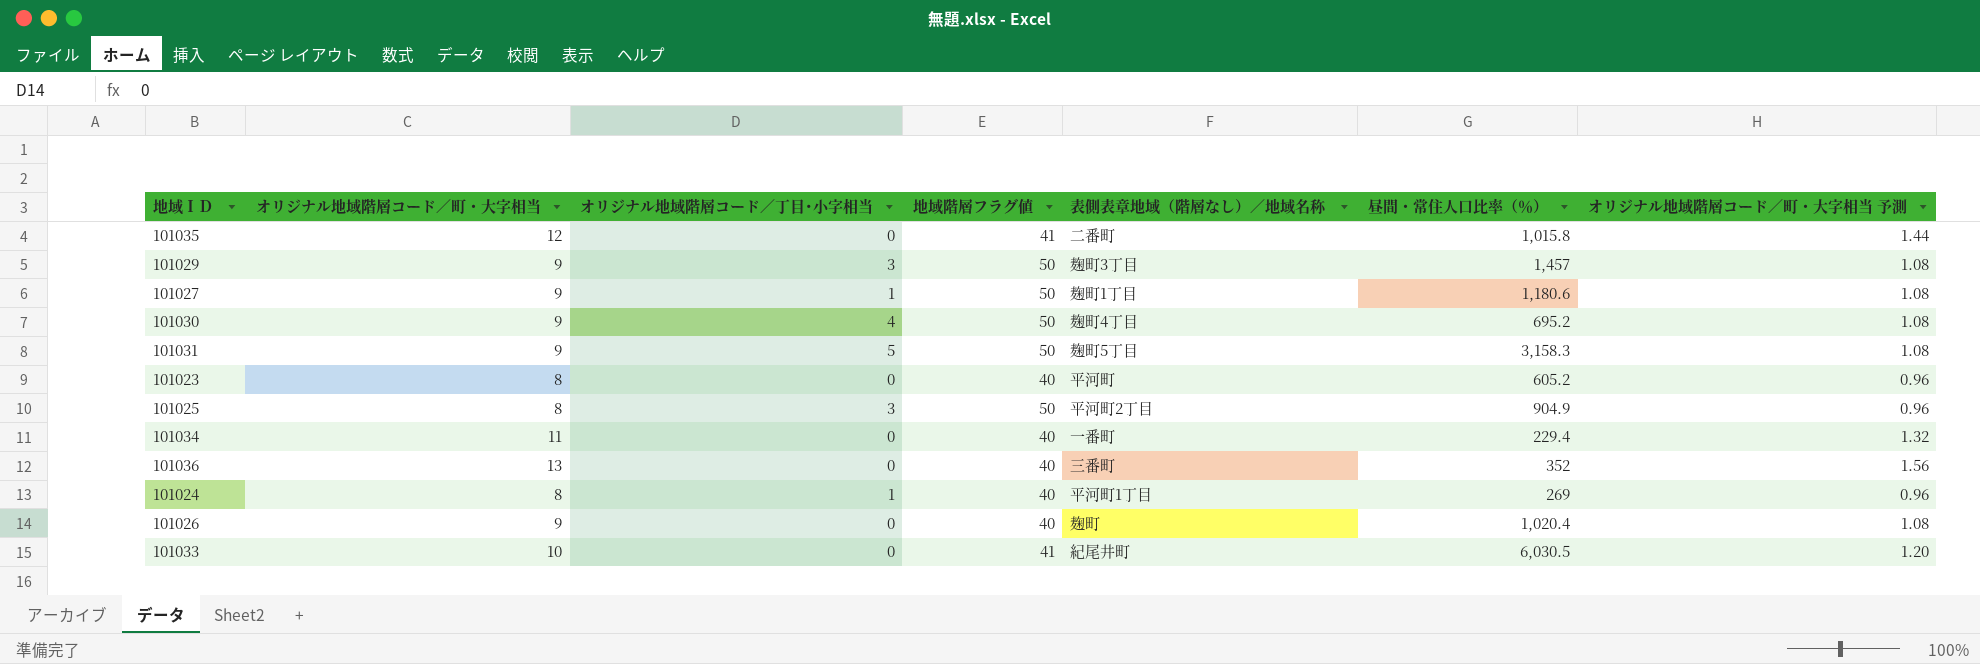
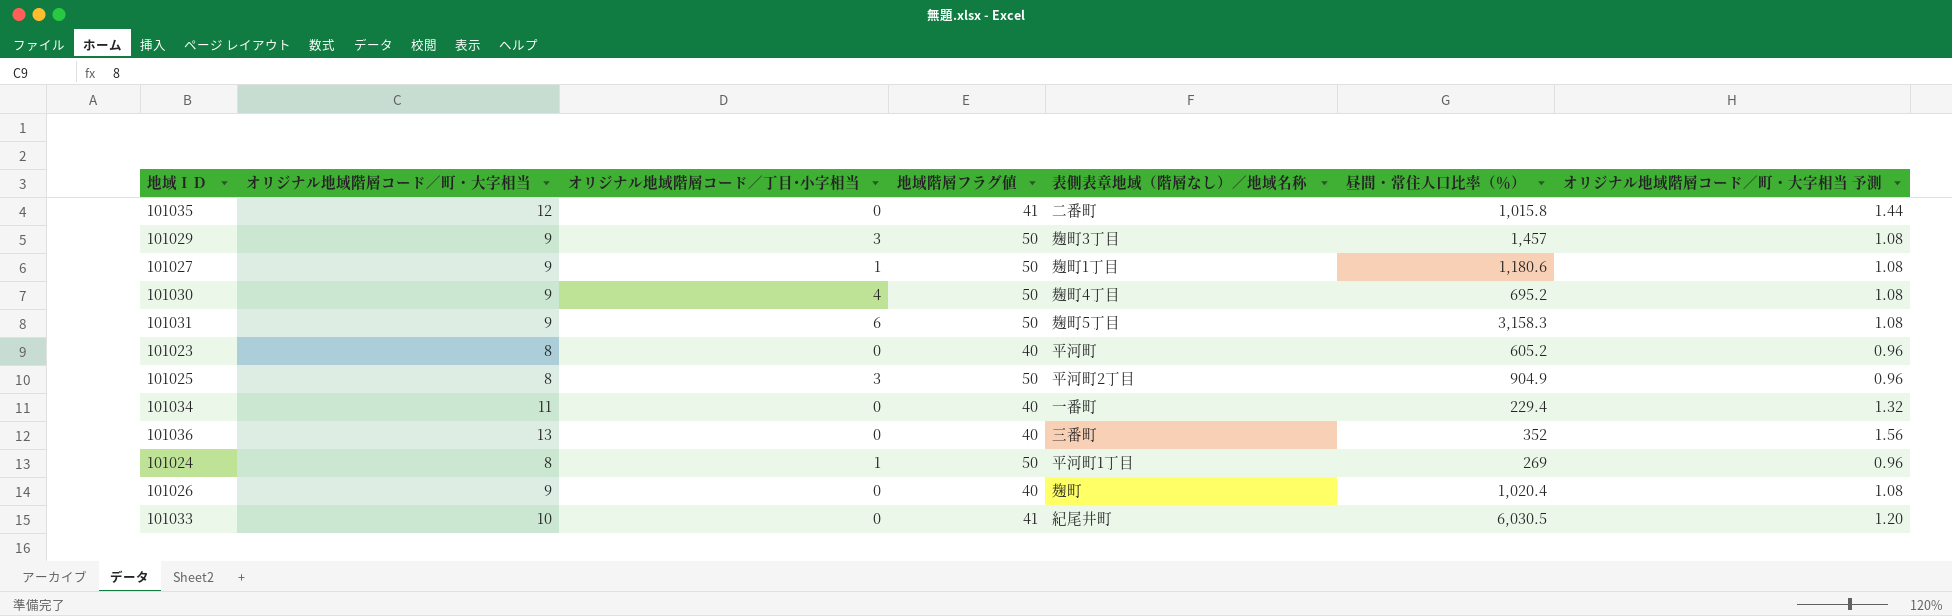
101031 | オリジナル地域階層コード／丁目･小字相当: 5 -> 6
101024 | 地域階層フラグ値: 40 -> 50

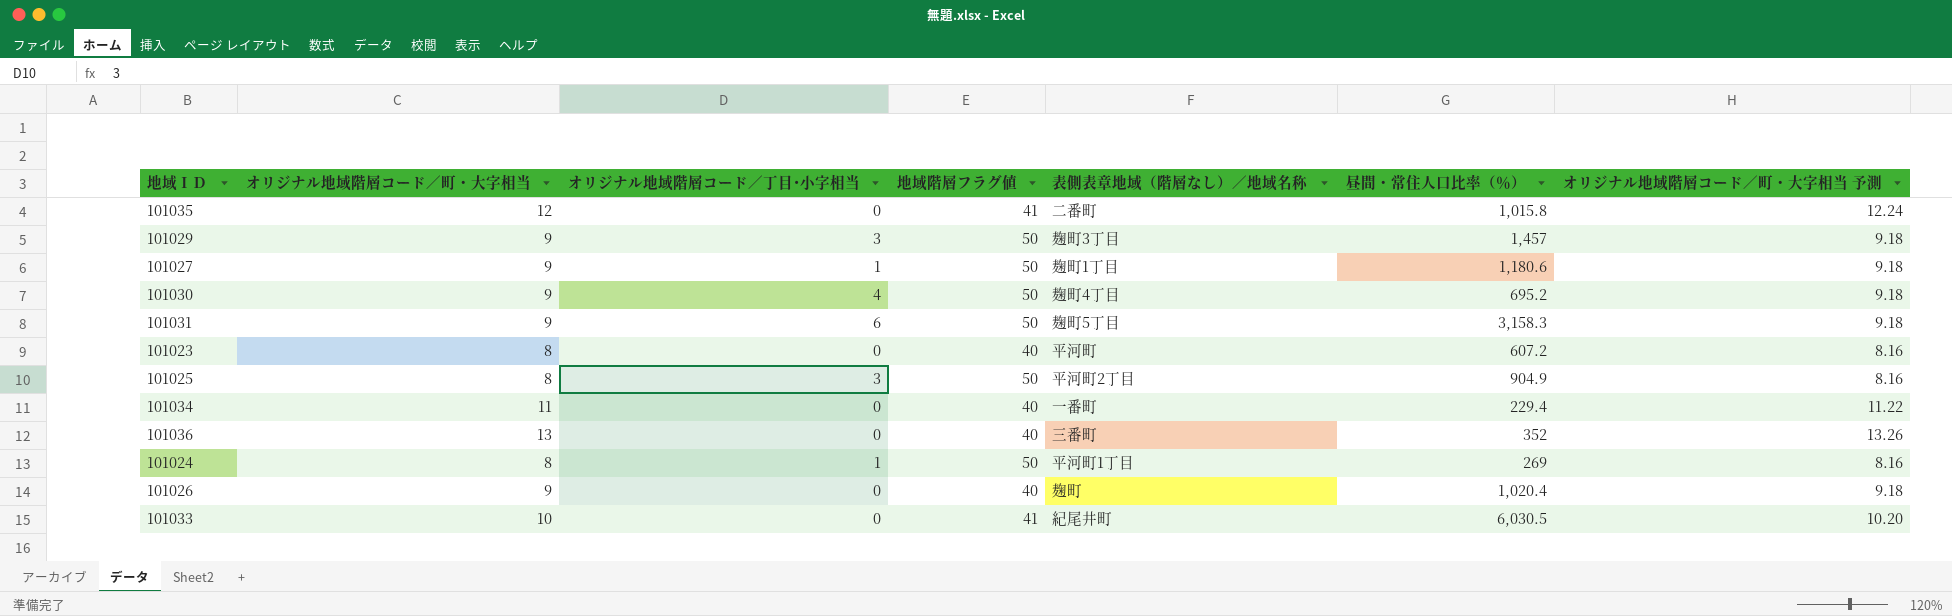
column オリジナル地域階層コード／町・大字相当 予測 | formula: [オリジナル地域階層コード／町・大字相当] * 0.12 -> [オリジナル地域階層コード／町・大字相当] * 1.02
101023 | 昼間・常住人口比率（％）: 605.2 -> 607.2

